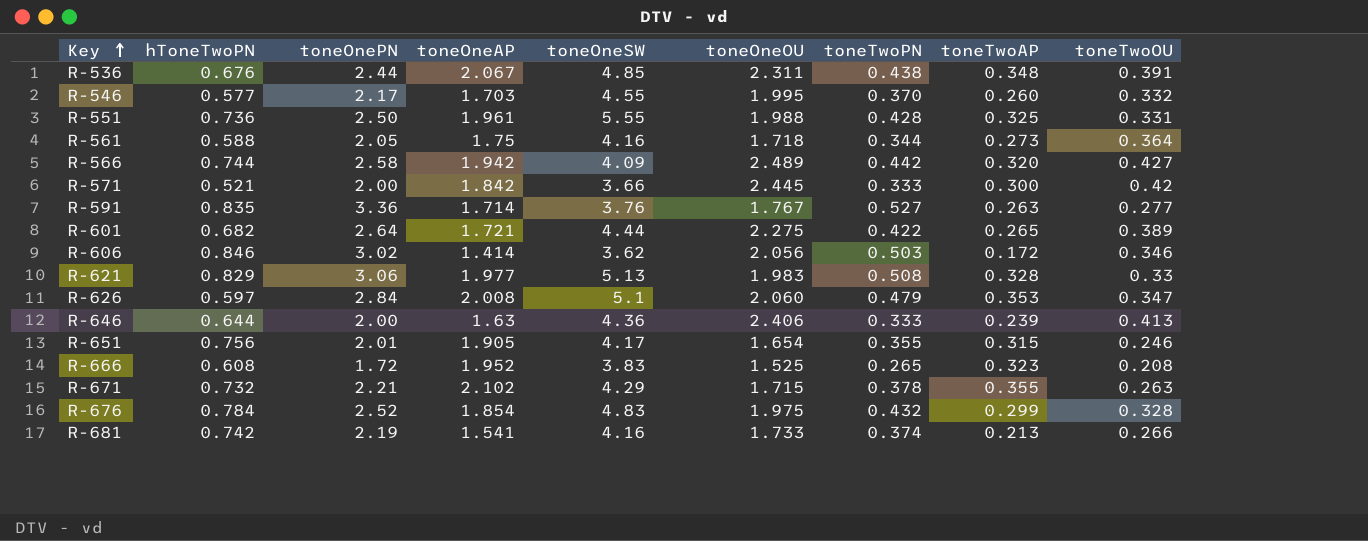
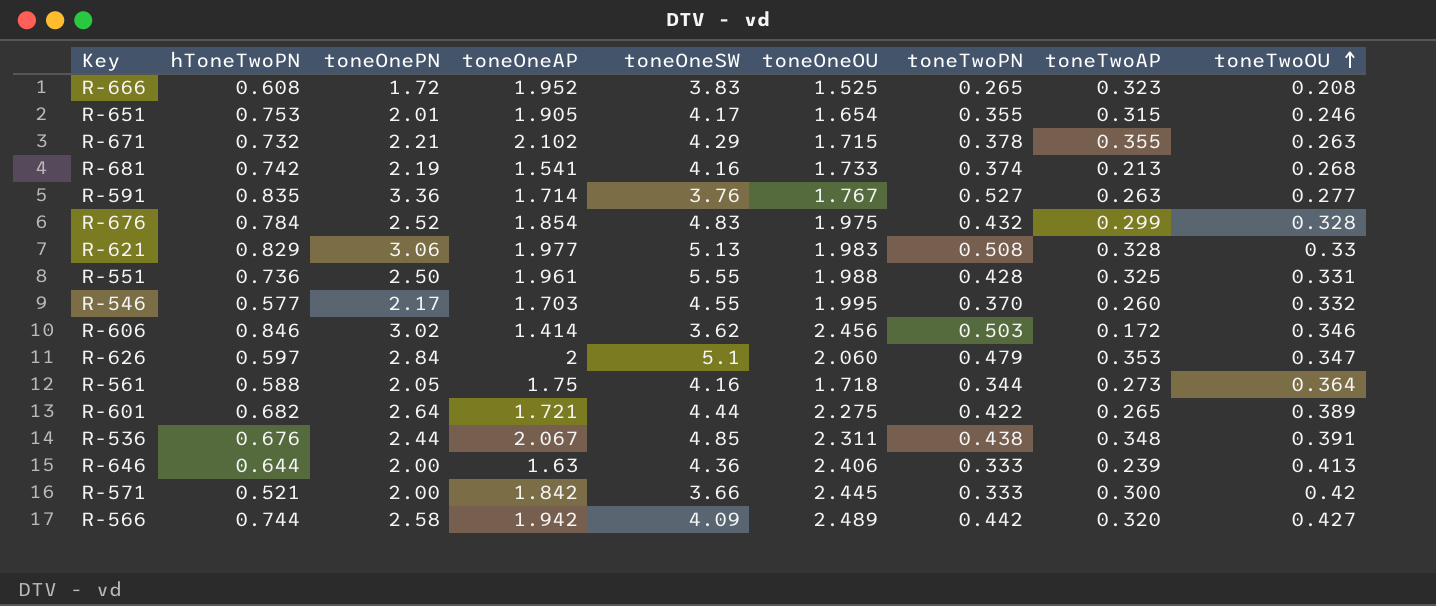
row order: Key ascending -> toneTwoOU ascending
R-651 | hToneTwoPN: 0.756 -> 0.753
R-681 | toneTwoOU: 0.266 -> 0.268
R-606 | toneOneOU: 2.056 -> 2.456
R-626 | toneOneAP: 2.008 -> 2

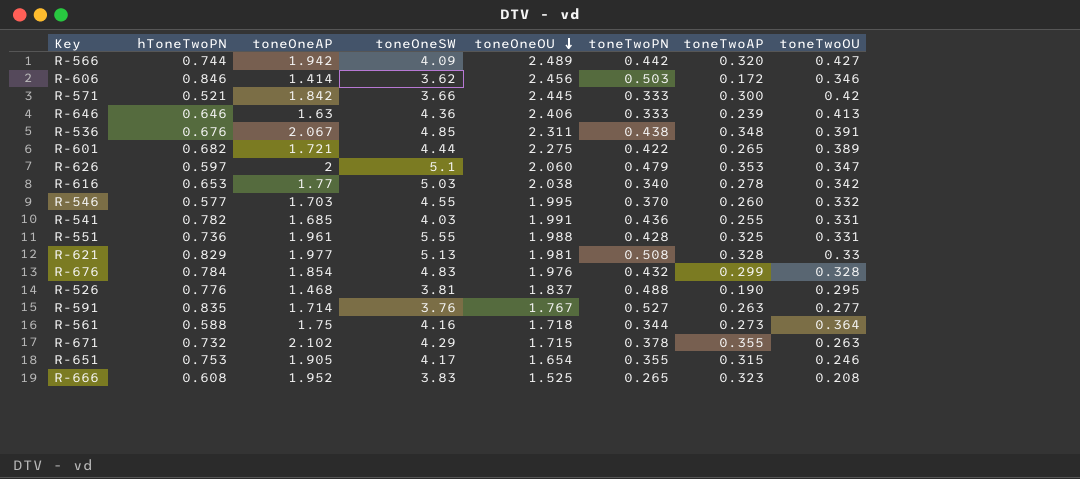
row order: toneTwoOU ascending -> toneOneOU descending
column toneOnePN | position: 3 -> none
row R-681: 0.742 | 2.19 | 1.541 | 4.16 | 1.733 | 0.374 | 0.213 | 0.268 -> none
R-646 | hToneTwoPN: 0.644 -> 0.646
row R-616: none -> 0.653 | 1.77 | 5.03 | 2.038 | 0.340 | 0.278 | 0.342
row R-541: none -> 0.782 | 1.685 | 4.03 | 1.991 | 0.436 | 0.255 | 0.331
R-621 | toneOneOU: 1.983 -> 1.981
R-676 | toneOneOU: 1.975 -> 1.976
row R-526: none -> 0.776 | 1.468 | 3.81 | 1.837 | 0.488 | 0.190 | 0.295

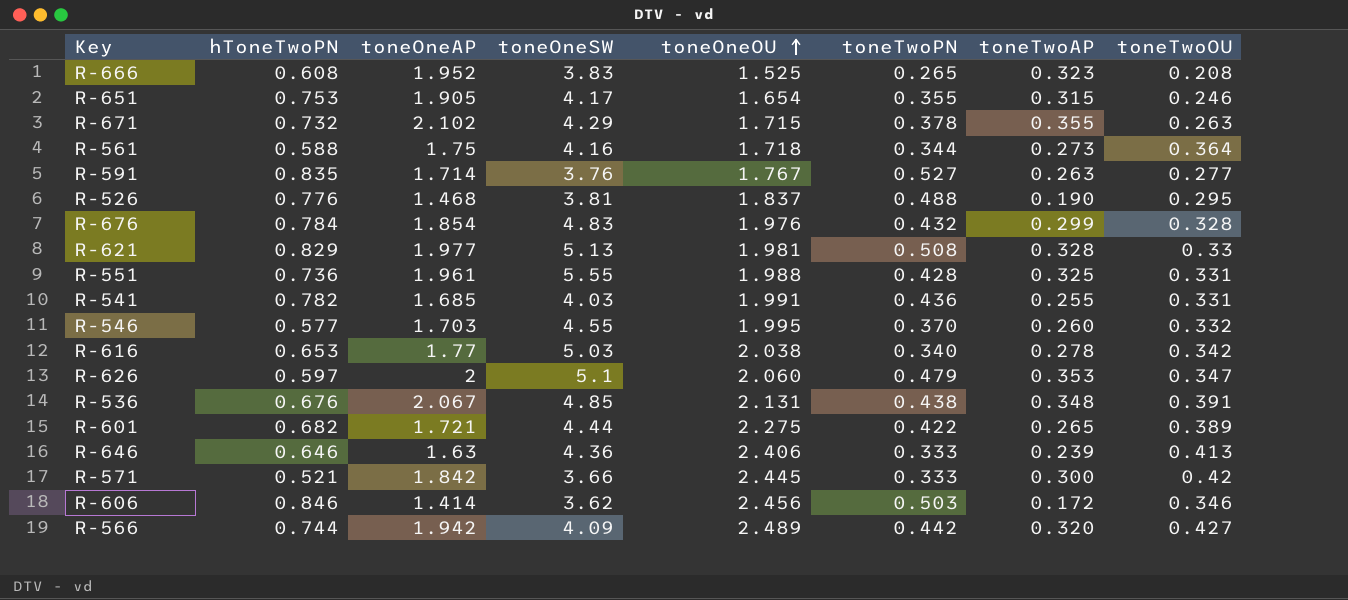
row order: toneOneOU descending -> toneOneOU ascending
R-536 | toneOneOU: 2.311 -> 2.131

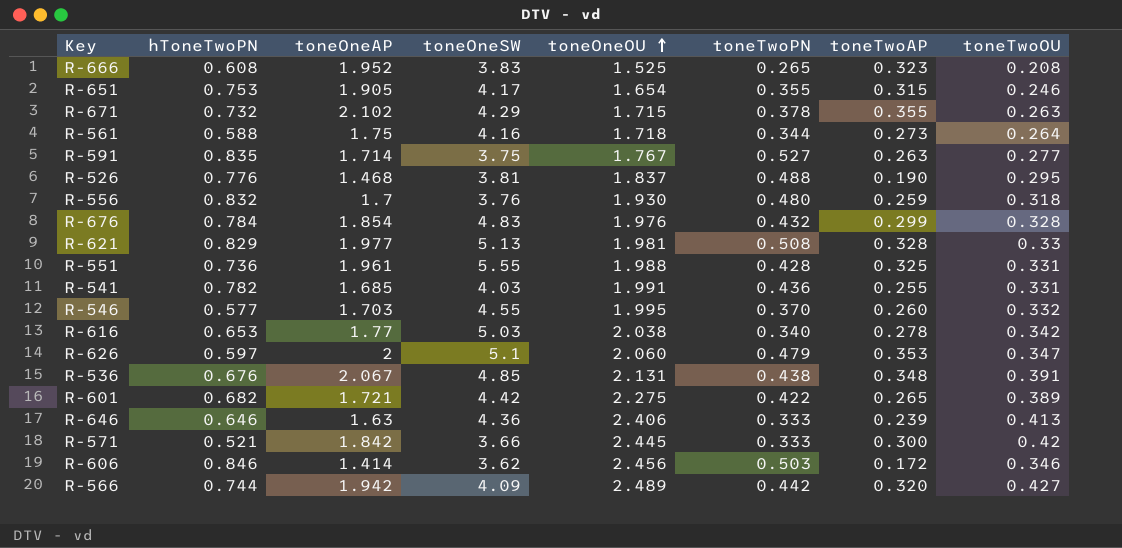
R-561 | toneTwoOU: 0.364 -> 0.264
R-591 | toneOneSW: 3.76 -> 3.75
row R-556: none -> 0.832 | 1.7 | 3.76 | 1.930 | 0.480 | 0.259 | 0.318
R-601 | toneOneSW: 4.44 -> 4.42

